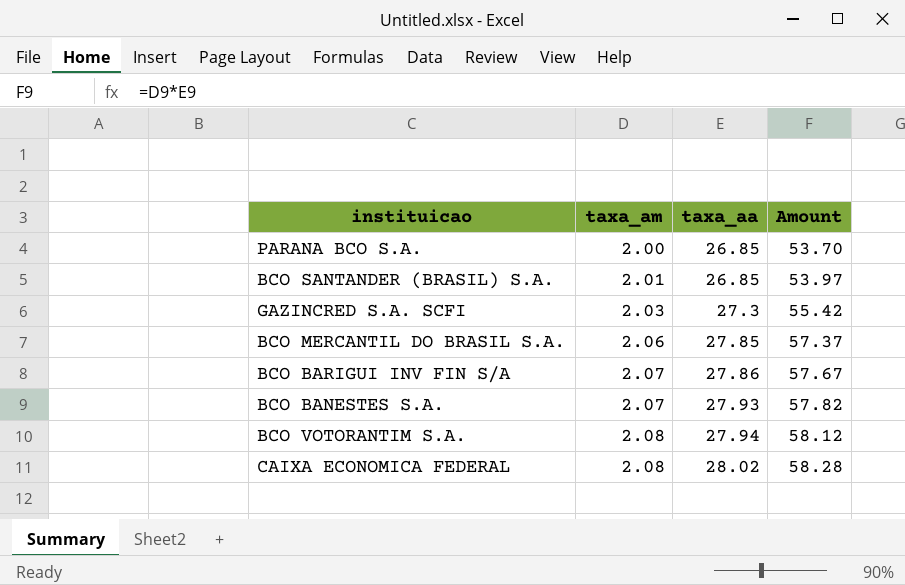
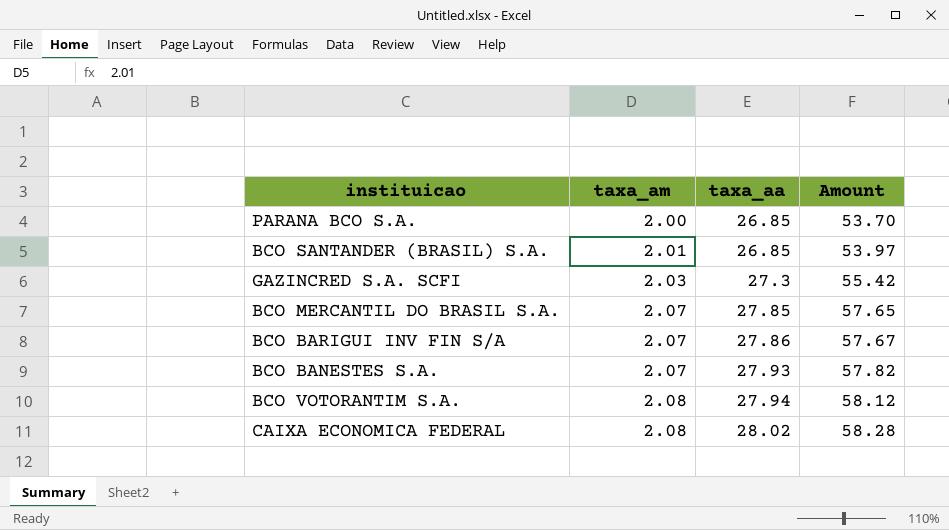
BCO MERCANTIL DO BRASIL S.A. | taxa_am: 2.06 -> 2.07
BCO MERCANTIL DO BRASIL S.A. | Amount: 57.37 -> 57.65

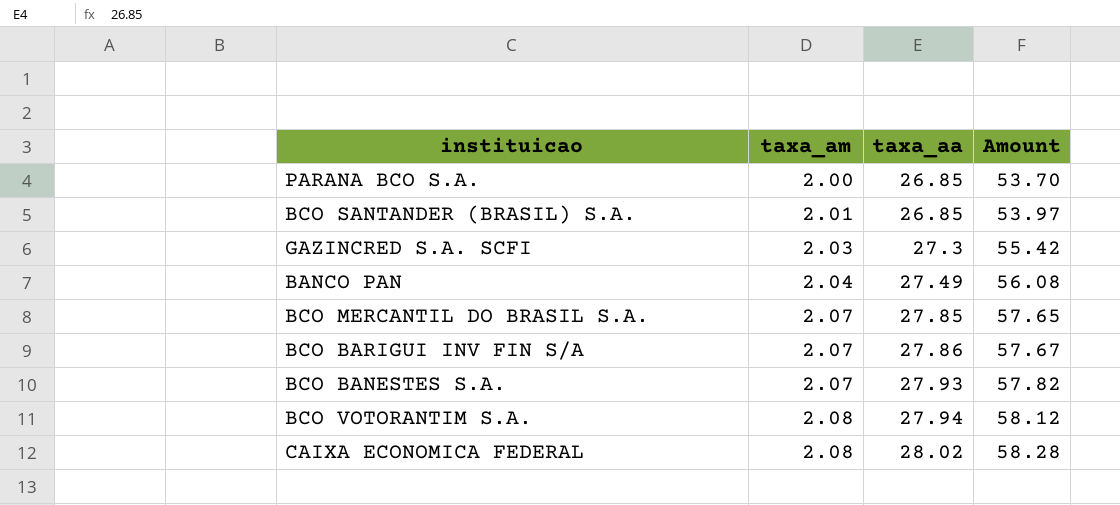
row BANCO PAN: none -> 2.04 | 27.49 | 56.08

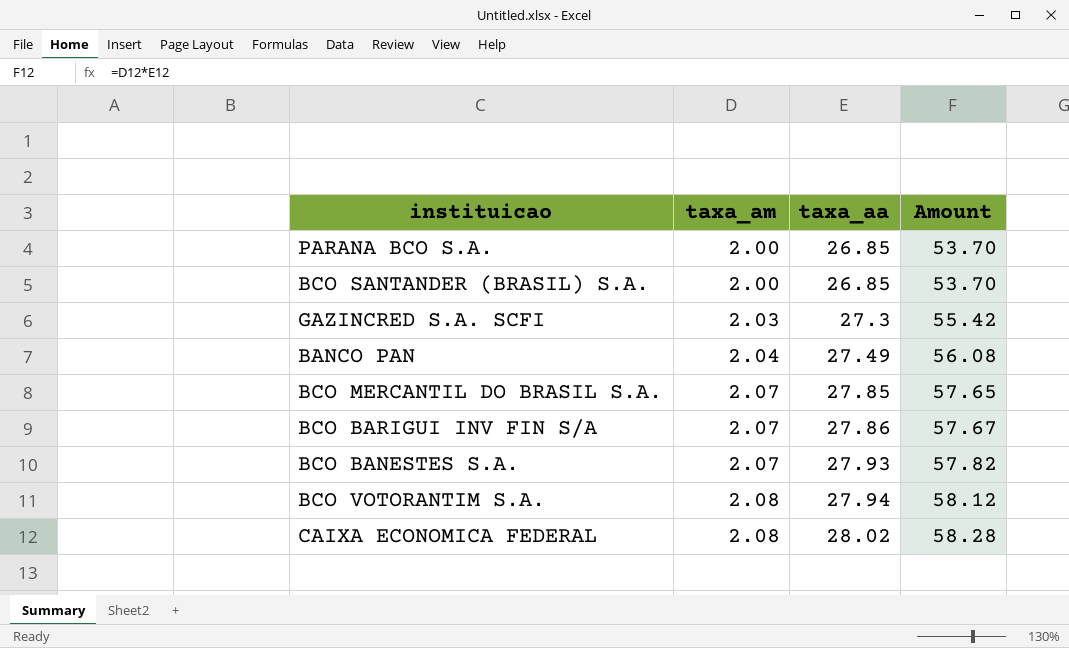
BCO SANTANDER (BRASIL) S.A. | taxa_am: 2.01 -> 2.00
BCO SANTANDER (BRASIL) S.A. | Amount: 53.97 -> 53.70

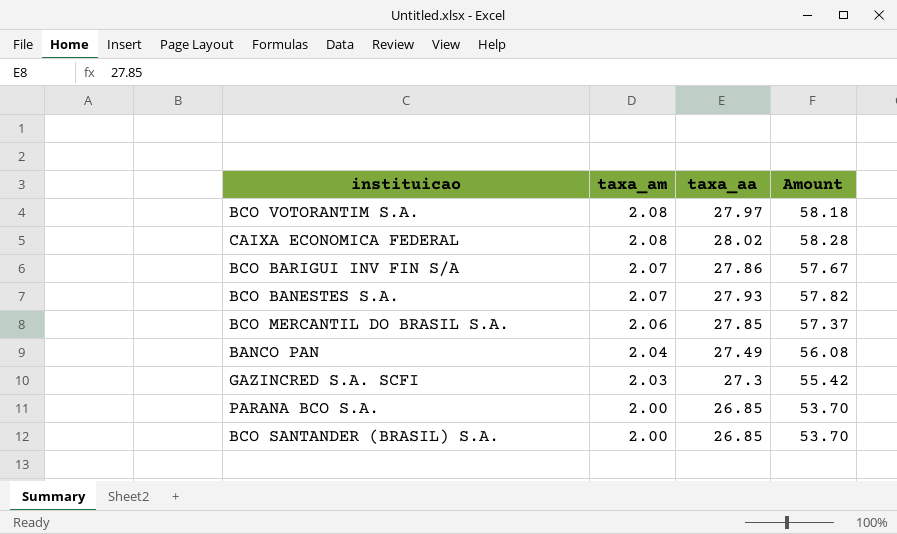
row order: taxa_am ascending -> taxa_am descending
BCO VOTORANTIM S.A. | taxa_aa: 27.94 -> 27.97
BCO VOTORANTIM S.A. | Amount: 58.12 -> 58.18
BCO MERCANTIL DO BRASIL S.A. | taxa_am: 2.07 -> 2.06
BCO MERCANTIL DO BRASIL S.A. | Amount: 57.65 -> 57.37

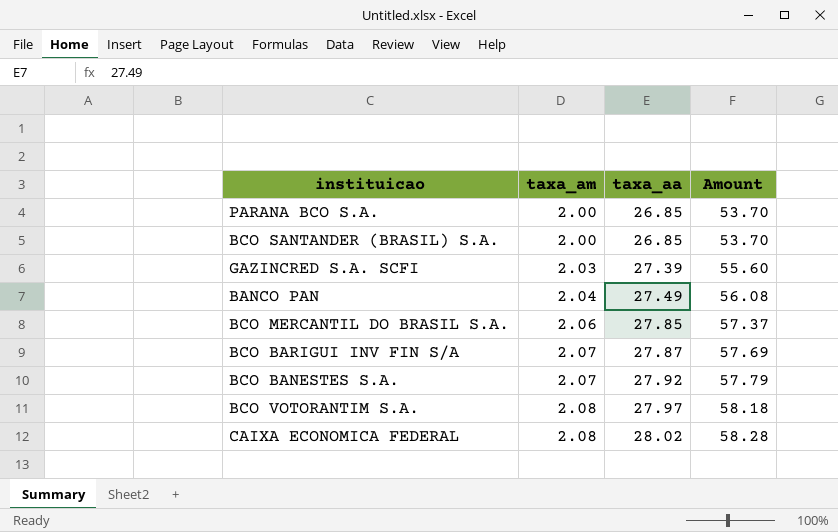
row order: taxa_am descending -> taxa_am ascending
GAZINCRED S.A. SCFI | taxa_aa: 27.3 -> 27.39
GAZINCRED S.A. SCFI | Amount: 55.42 -> 55.60
BCO BARIGUI INV FIN S/A | taxa_aa: 27.86 -> 27.87
BCO BARIGUI INV FIN S/A | Amount: 57.67 -> 57.69
BCO BANESTES S.A. | taxa_aa: 27.93 -> 27.92
BCO BANESTES S.A. | Amount: 57.82 -> 57.79

